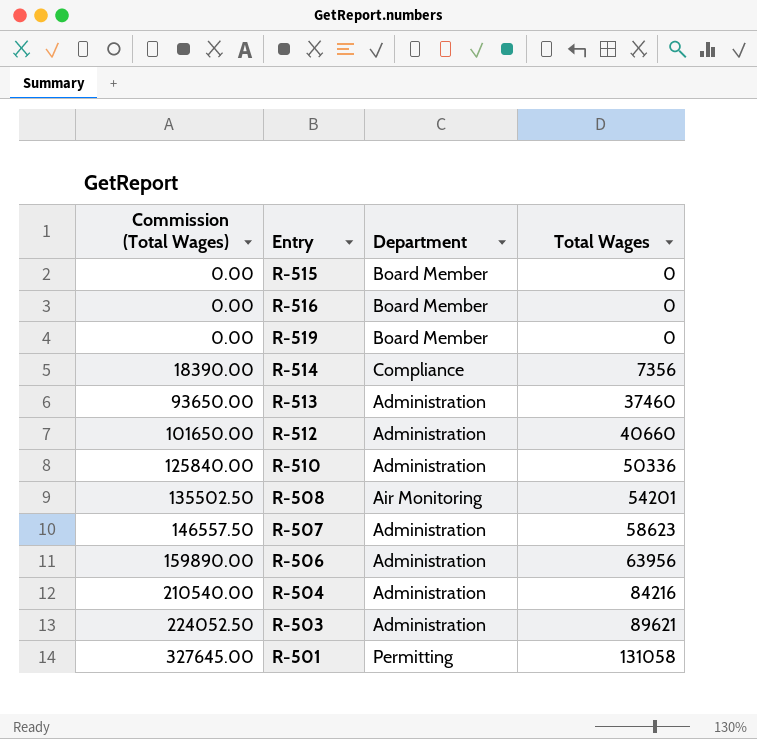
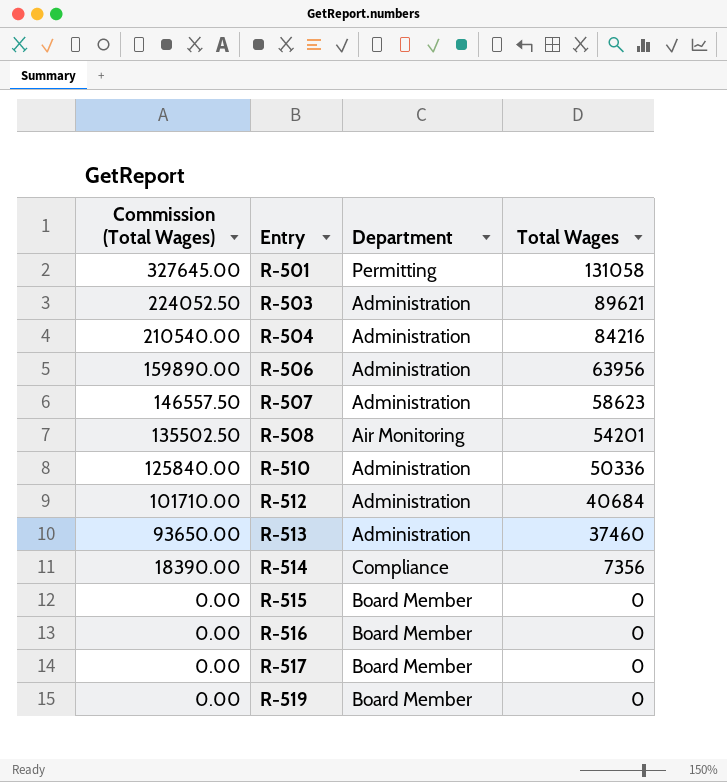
row order: Commission (Total Wages) ascending -> Commission (Total Wages) descending
R-512 | Commission (Total Wages): 101650.00 -> 101710.00
R-512 | Total Wages: 40660 -> 40684
row R-517: none -> 0.00 | Board Member | 0

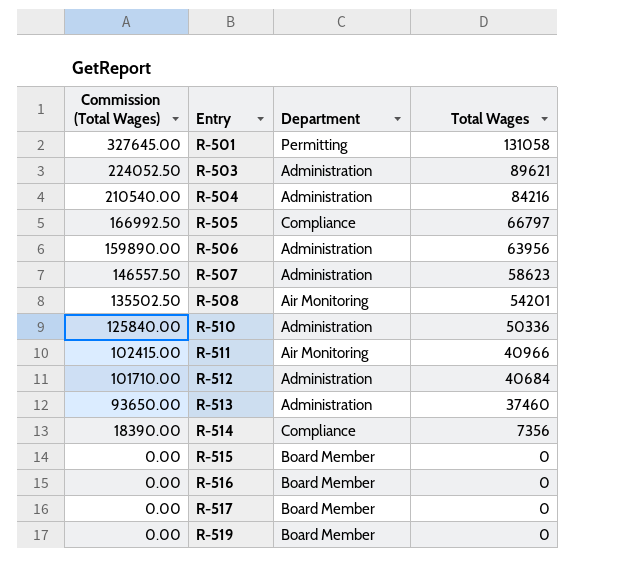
row R-505: none -> 166992.50 | Compliance | 66797
row R-511: none -> 102415.00 | Air Monitoring | 40966

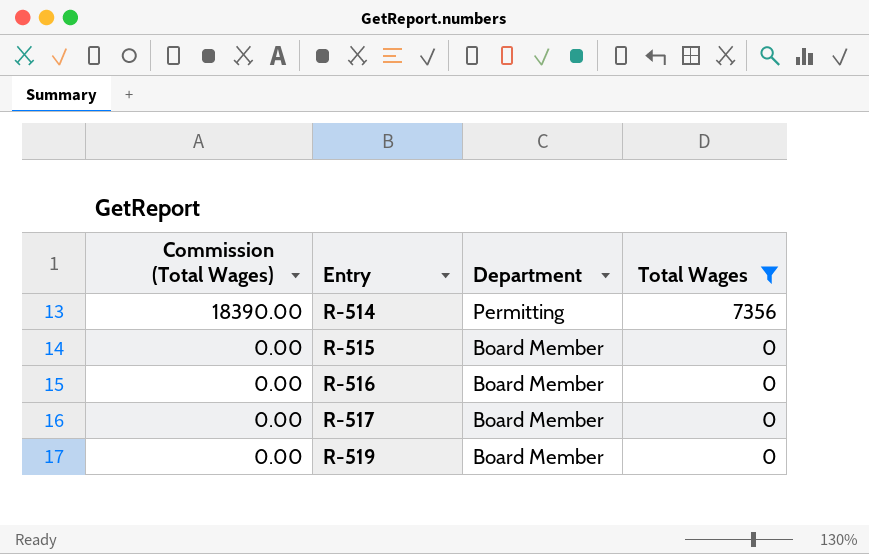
filter: none -> Total Wages <= 7356
R-514 | Department: Compliance -> Permitting

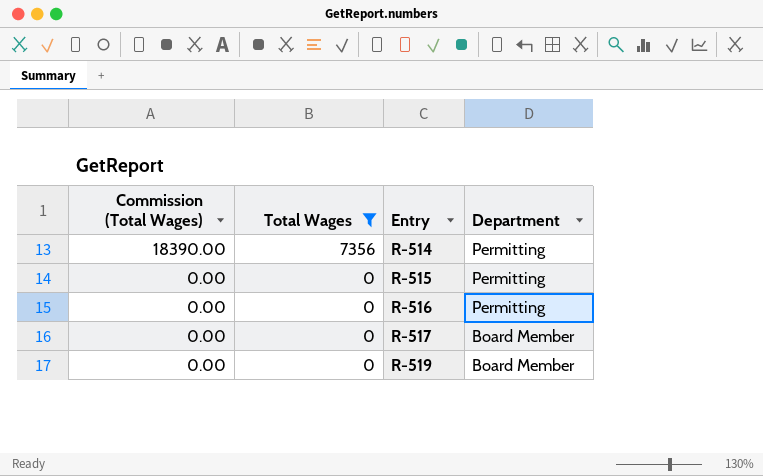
column Total Wages | position: 4 -> 2
R-515 | Department: Board Member -> Permitting
R-516 | Department: Board Member -> Permitting

